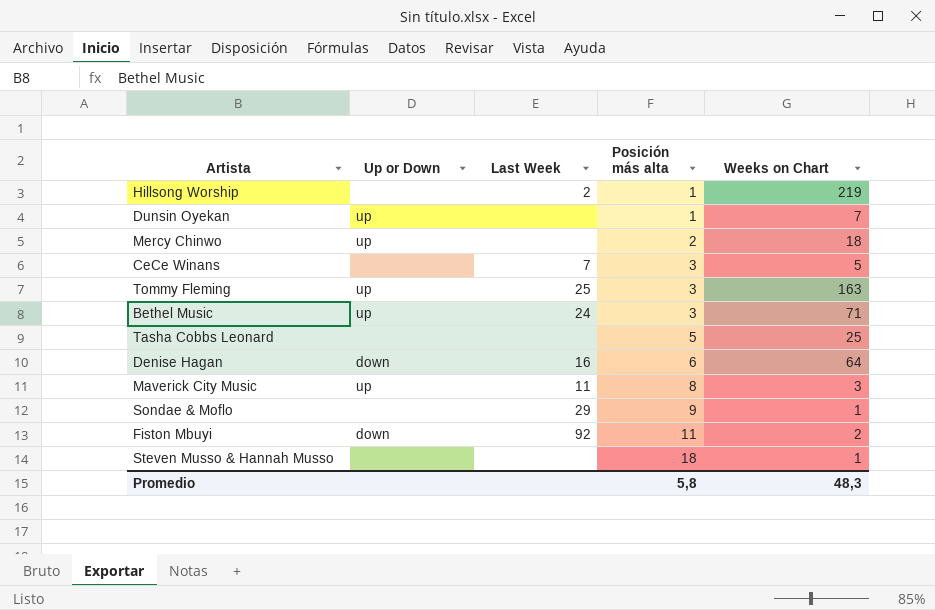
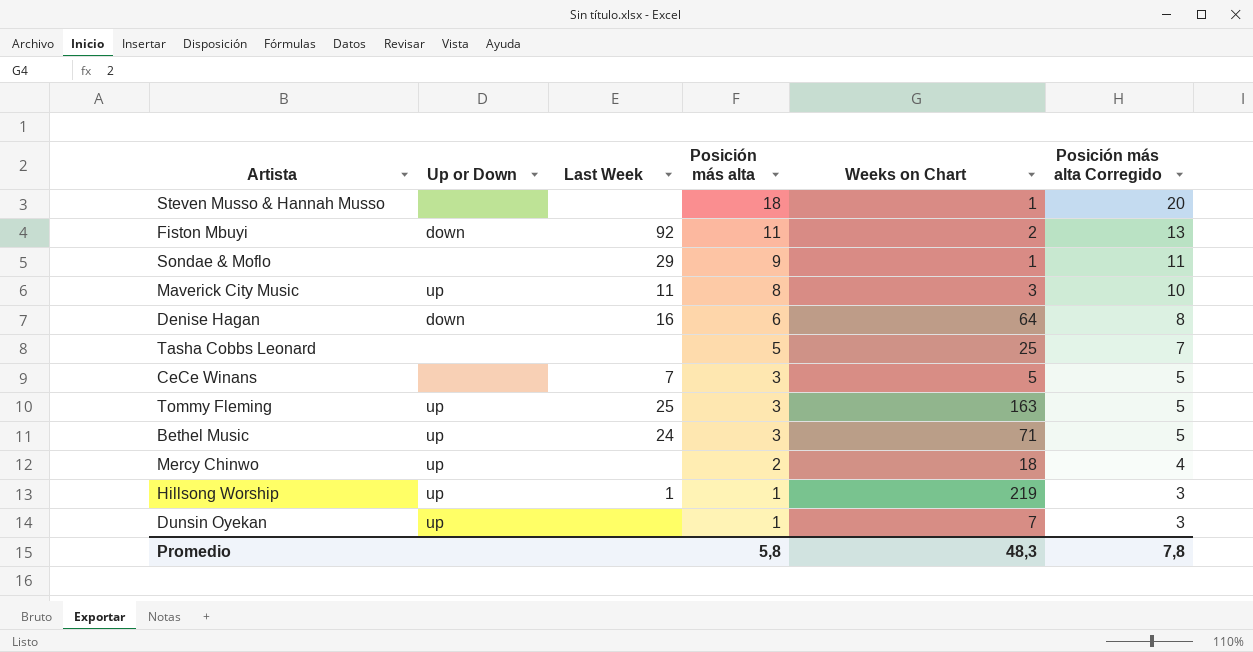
row order: Posición más alta ascending -> Posición más alta descending
column Posición más alta Corregido | formula: none -> [Posición más alta] + 2
Hillsong Worship | Up or Down: none -> up
Hillsong Worship | Last Week: 2 -> 1

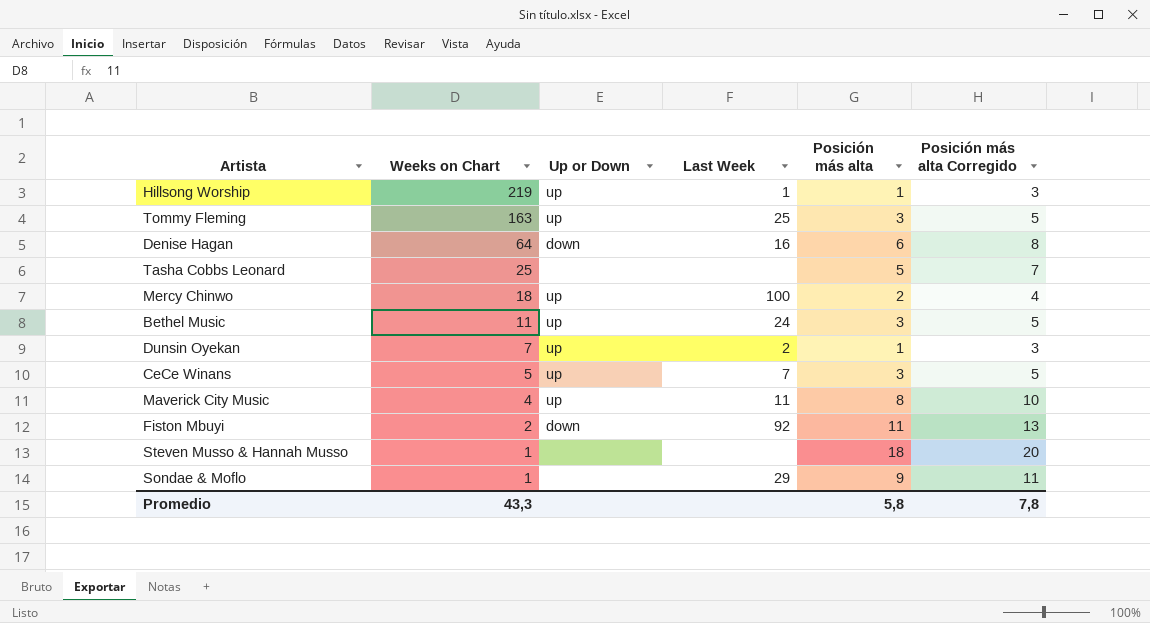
row order: Posición más alta descending -> Weeks on Chart descending
column Weeks on Chart | position: 5 -> 2
Mercy Chinwo | Last Week: none -> 100
Bethel Music | Weeks on Chart: 71 -> 11
Dunsin Oyekan | Last Week: none -> 2
CeCe Winans | Up or Down: none -> up
Maverick City Music | Weeks on Chart: 3 -> 4
Promedio | Weeks on Chart: 48,3 -> 43,3

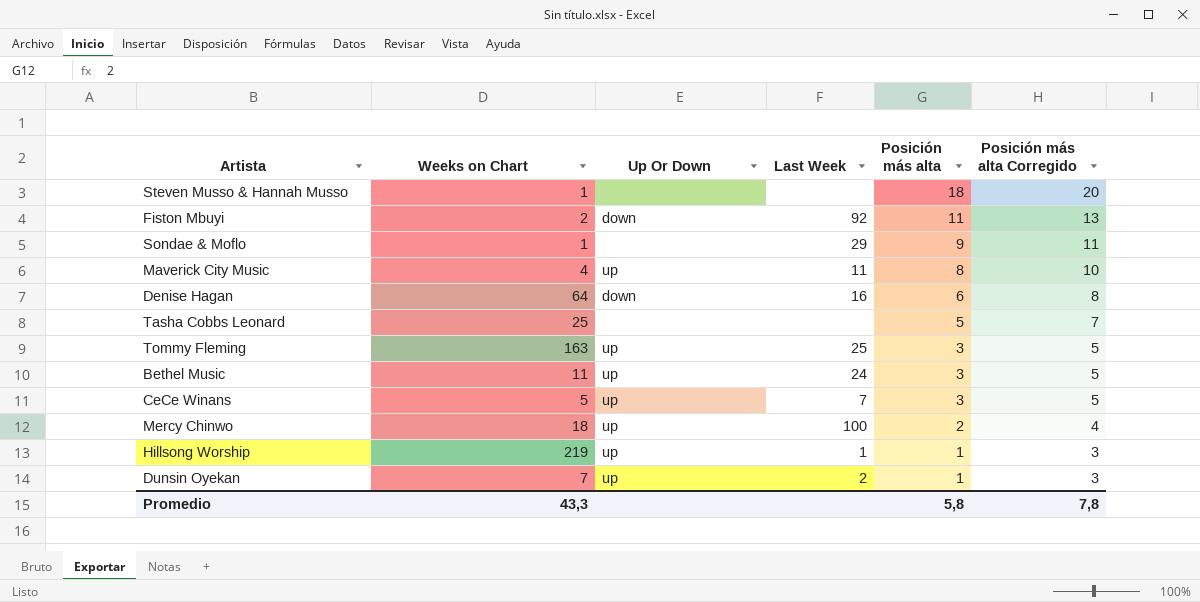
row order: Weeks on Chart descending -> Posición más alta descending
column name: Up or Down -> Up Or Down

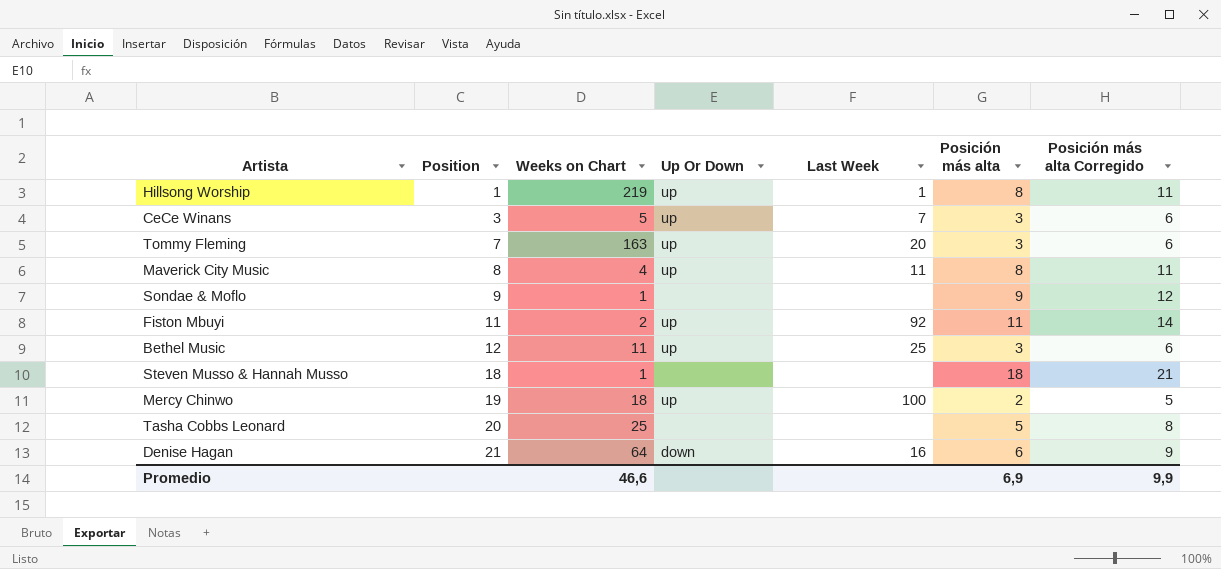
row order: Posición más alta descending -> Position ascending
column Position | position: none -> 2
column Posición más alta Corregido | formula: [Posición más alta] + 2 -> [Posición más alta] + 3
row Dunsin Oyekan: 7 | up | 2 | 1 | 3 -> none
Hillsong Worship | Posición más alta: 1 -> 8
Tommy Fleming | Last Week: 25 -> 20
Sondae & Moflo | Last Week: 29 -> none
Fiston Mbuyi | Up Or Down: down -> up
Bethel Music | Last Week: 24 -> 25
Promedio | Weeks on Chart: 43,3 -> 46,6
Promedio | Posición más alta: 5,8 -> 6,9
Promedio | Posición más alta Corregido: 7,8 -> 9,9

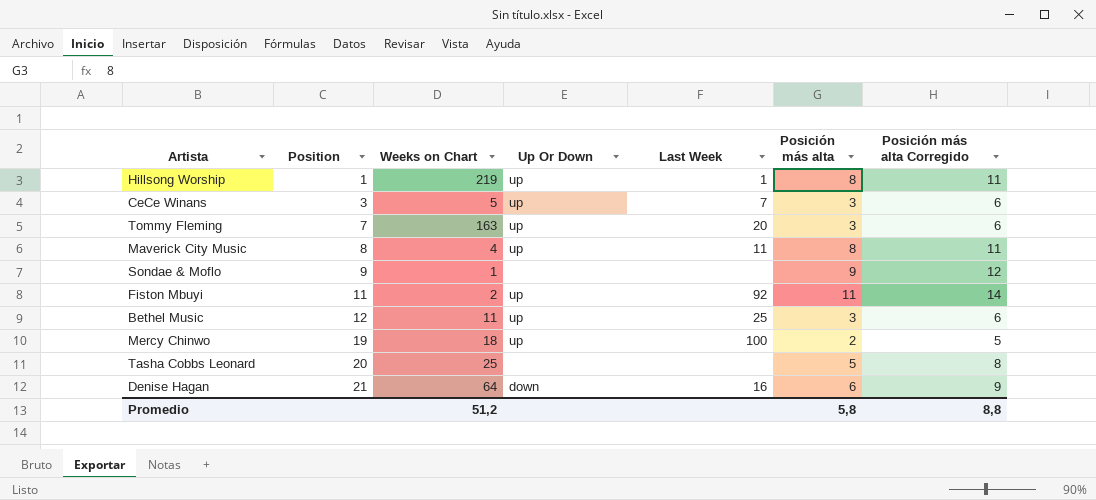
row Steven Musso & Hannah Musso: 18 | 1 | none | none | 18 | 21 -> none
Promedio | Weeks on Chart: 46,6 -> 51,2
Promedio | Posición más alta: 6,9 -> 5,8
Promedio | Posición más alta Corregido: 9,9 -> 8,8

